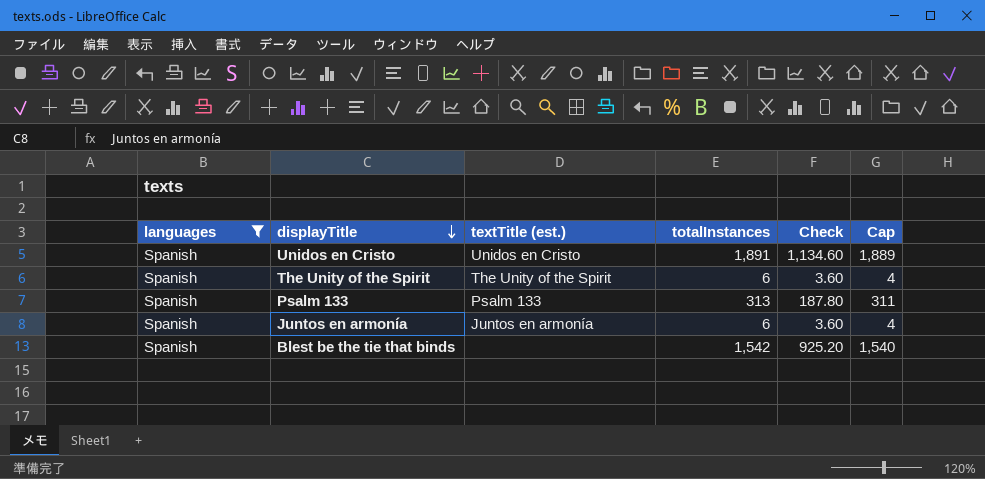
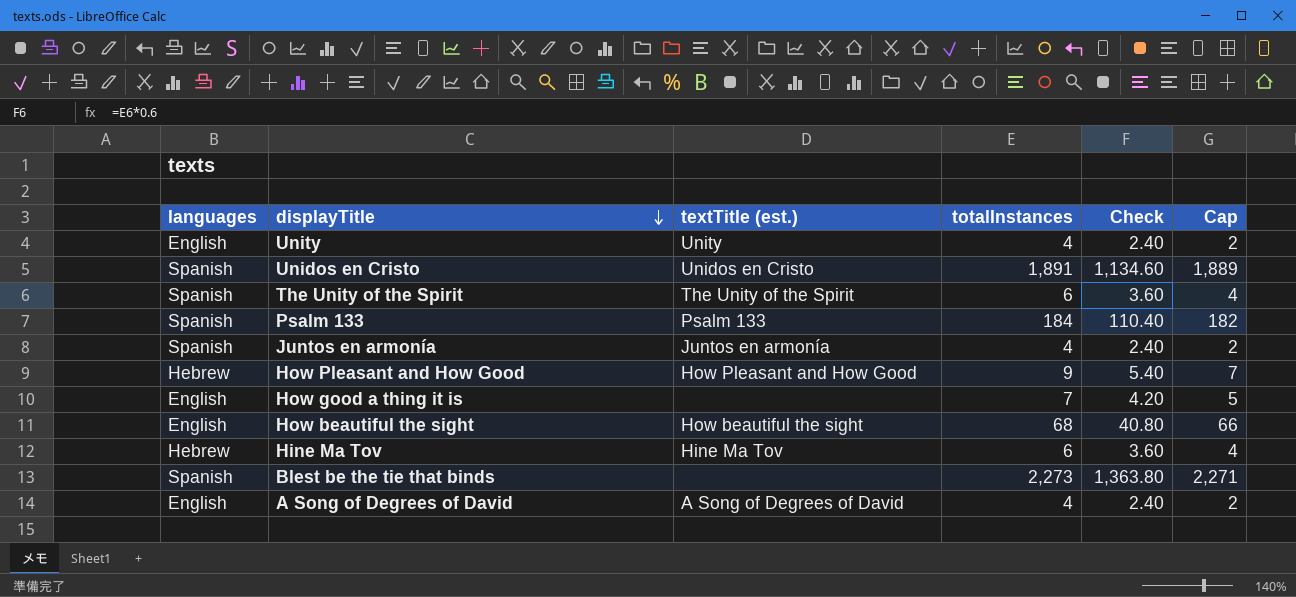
filter: languages = Spanish -> none
Psalm 133 | totalInstances: 313 -> 184
Psalm 133 | Check: 187.80 -> 110.40
Psalm 133 | Cap: 311 -> 182
Juntos en armonía | totalInstances: 6 -> 4
Juntos en armonía | Check: 3.60 -> 2.40
Juntos en armonía | Cap: 4 -> 2
Blest be the tie that binds | totalInstances: 1,542 -> 2,273
Blest be the tie that binds | Check: 925.20 -> 1,363.80
Blest be the tie that binds | Cap: 1,540 -> 2,271

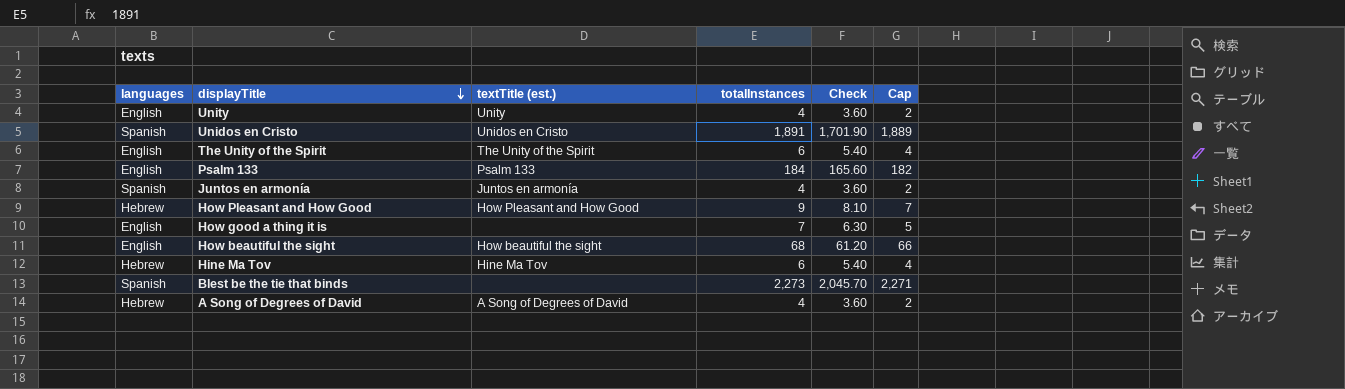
column Check | formula: [totalInstances] * 0.6 -> [totalInstances] * 0.9
The Unity of the Spirit | languages: Spanish -> English
Psalm 133 | languages: Spanish -> English
A Song of Degrees of David | languages: English -> Hebrew

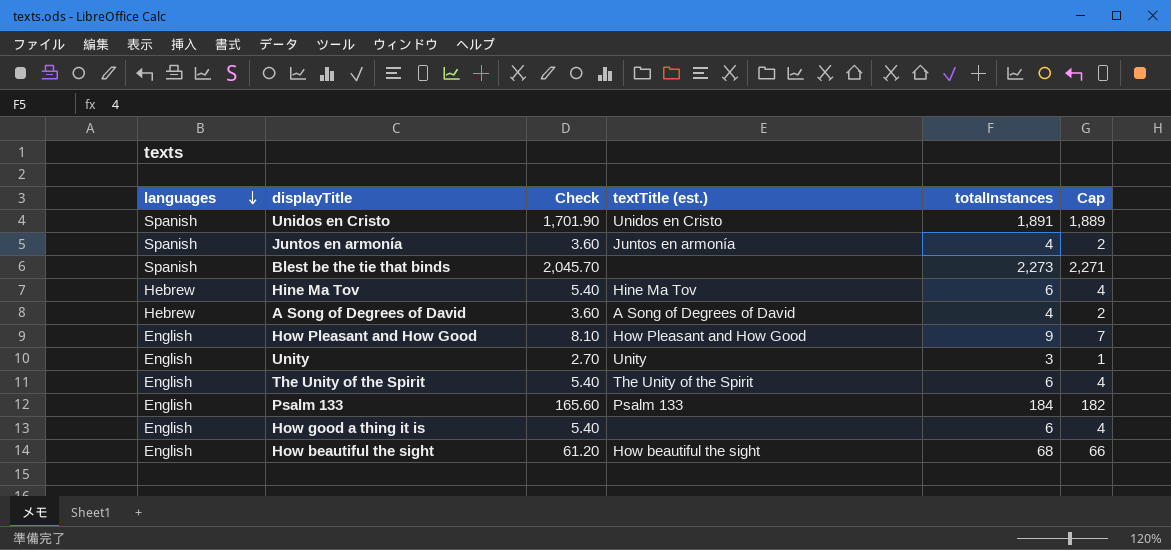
row order: displayTitle descending -> languages descending
column Check | position: 5 -> 3
How Pleasant and How Good | languages: Hebrew -> English
Unity | Check: 3.60 -> 2.70
Unity | totalInstances: 4 -> 3
Unity | Cap: 2 -> 1
How good a thing it is | Check: 6.30 -> 5.40
How good a thing it is | totalInstances: 7 -> 6
How good a thing it is | Cap: 5 -> 4

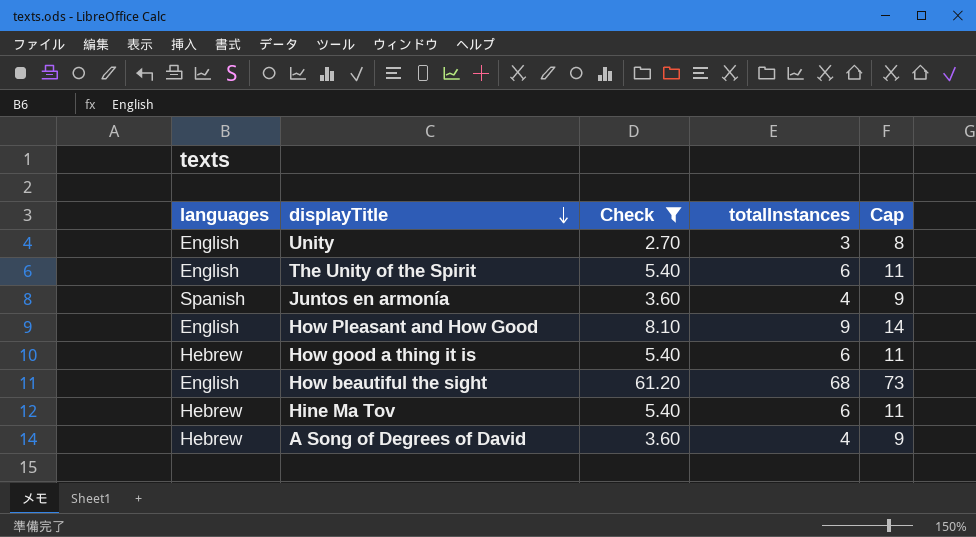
filter: none -> Check <= 61.20
row order: languages descending -> displayTitle descending
column textTitle (est.) | position: 4 -> none
column Cap | formula: [totalInstances] - 2 -> [totalInstances] + 5
How good a thing it is | languages: English -> Hebrew

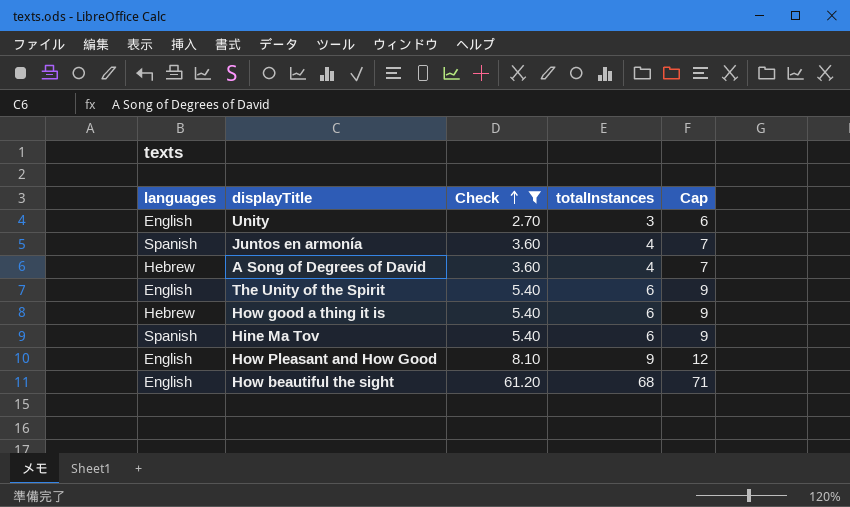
row order: displayTitle descending -> Check ascending
column Cap | formula: [totalInstances] + 5 -> [totalInstances] + 3
Hine Ma Tov | languages: Hebrew -> Spanish

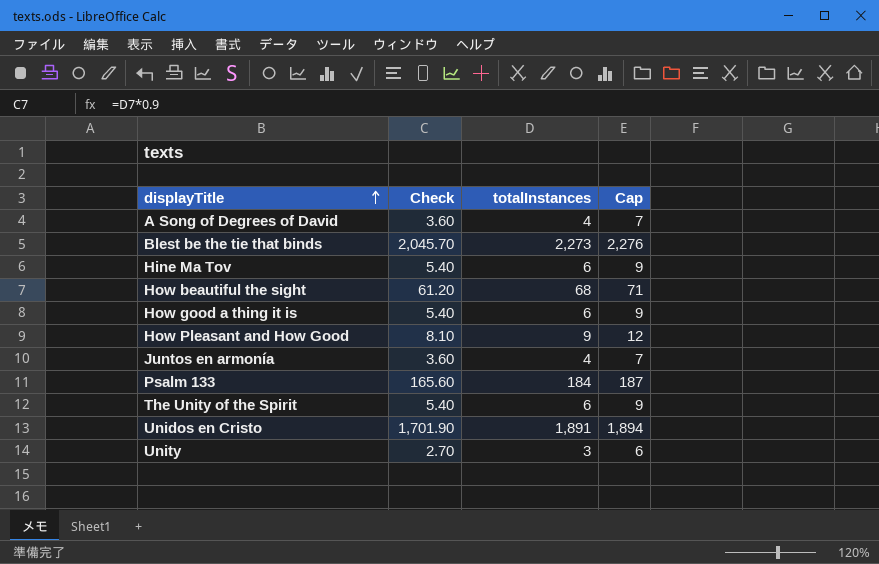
filter: Check <= 61.20 -> none
row order: Check ascending -> displayTitle ascending
column languages | position: 1 -> none

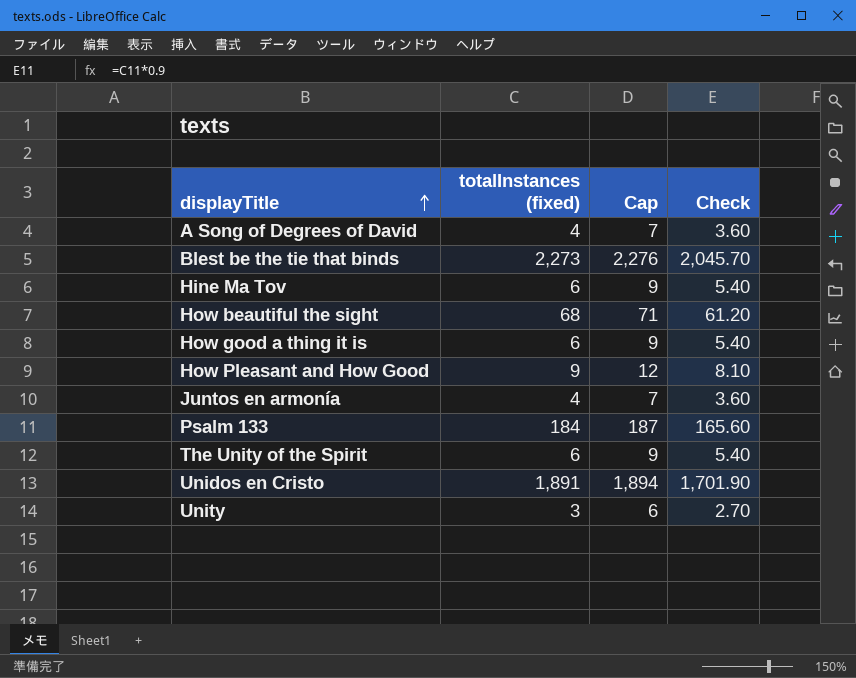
column name: totalInstances -> totalInstances (fixed)
column Check | position: 2 -> 4

